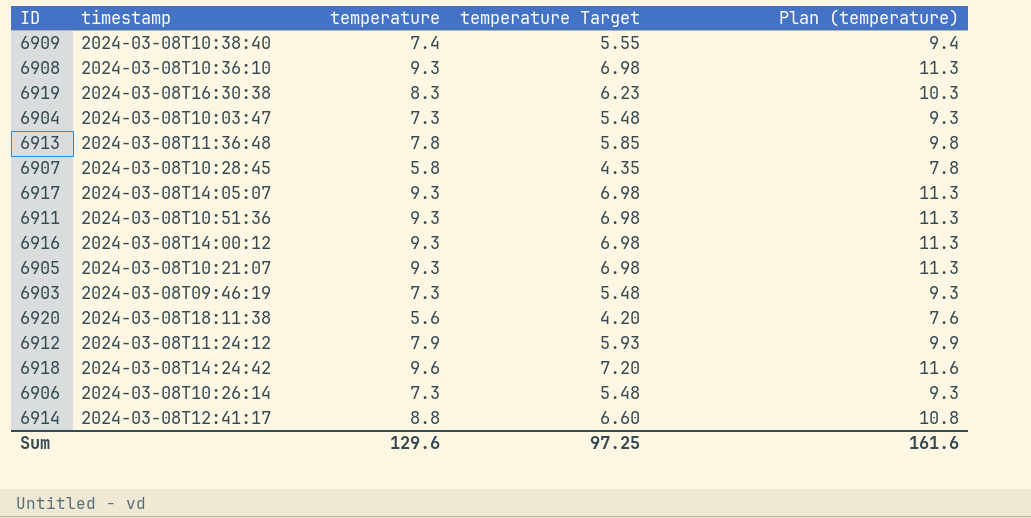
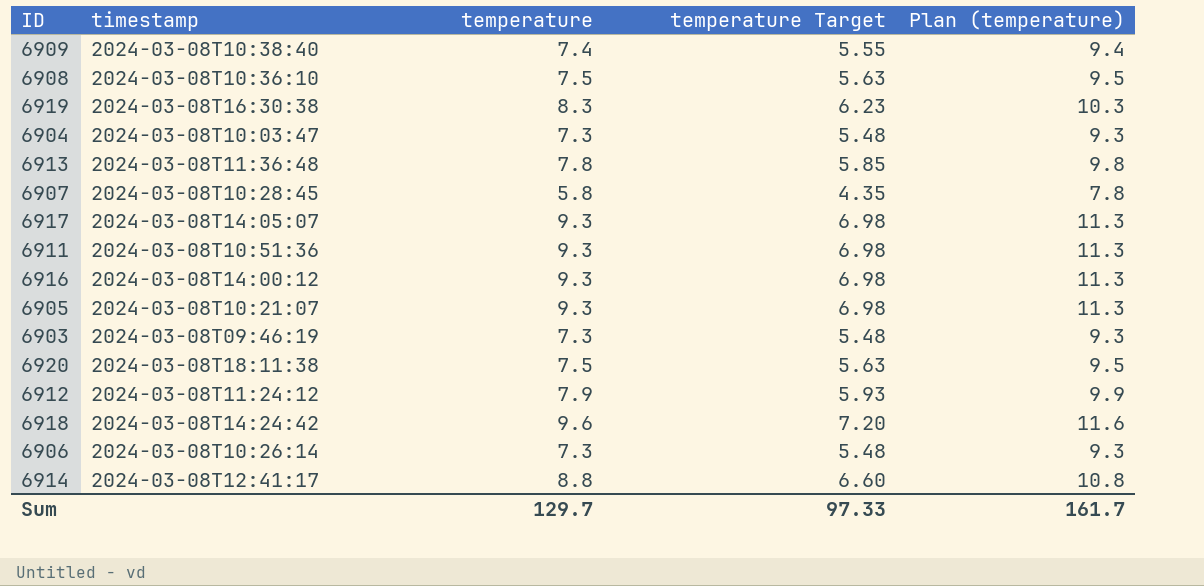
6908 | temperature: 9.3 -> 7.5
6908 | temperature Target: 6.98 -> 5.63
6908 | Plan (temperature): 11.3 -> 9.5
6920 | temperature: 5.6 -> 7.5
6920 | temperature Target: 4.20 -> 5.63
6920 | Plan (temperature): 7.6 -> 9.5
Sum | temperature: 129.6 -> 129.7
Sum | temperature Target: 97.25 -> 97.33
Sum | Plan (temperature): 161.6 -> 161.7

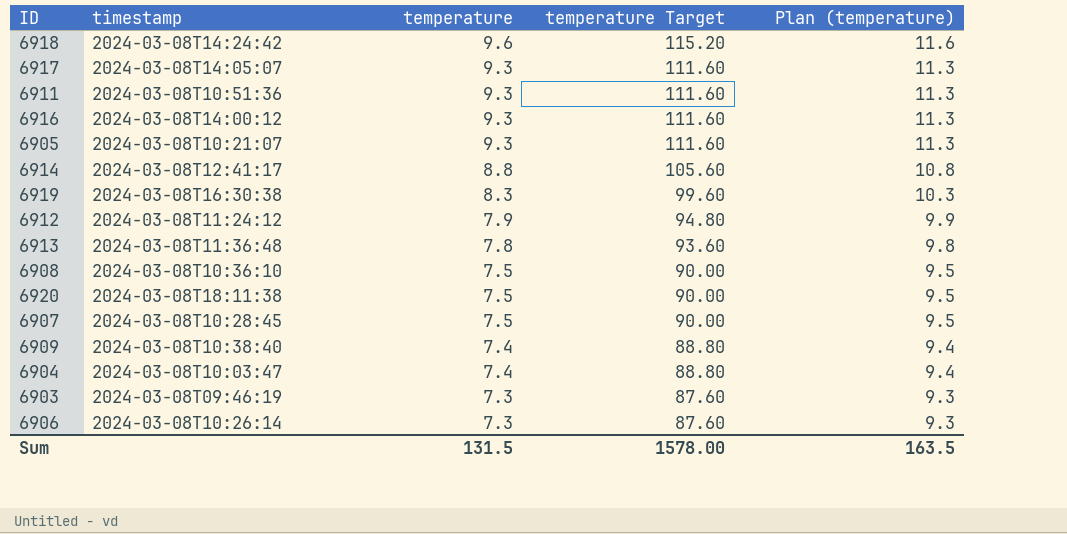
row order: none -> temperature descending
column temperature Target | formula: [temperature] * 0.75 -> [temperature] * 12
6907 | temperature: 5.8 -> 7.5
6907 | Plan (temperature): 7.8 -> 9.5
6904 | temperature: 7.3 -> 7.4
6904 | Plan (temperature): 9.3 -> 9.4
Sum | temperature: 129.7 -> 131.5
Sum | temperature Target: 97.33 -> 1578.00
Sum | Plan (temperature): 161.7 -> 163.5

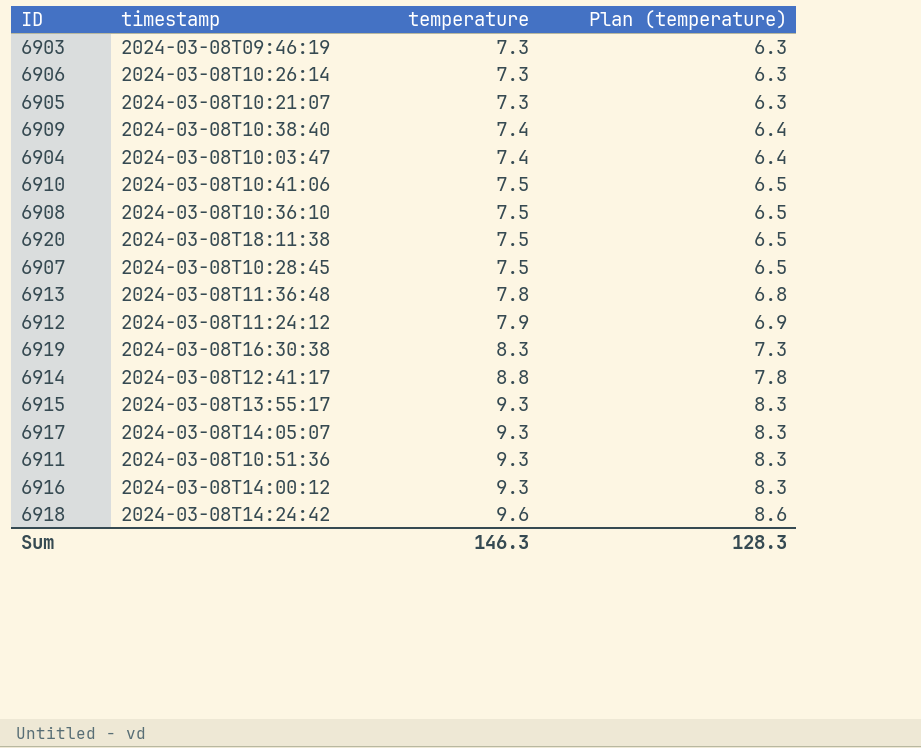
row order: temperature descending -> temperature ascending
column temperature Target | formula: [temperature] * 12 -> none
column Plan (temperature) | formula: [temperature] + 2 -> [temperature] - 1
6905 | temperature: 9.3 -> 7.3
row 6910: none -> 2024-03-08T10:41:06 | 7.5 | 6.5
row 6915: none -> 2024-03-08T13:55:17 | 9.3 | 8.3
Sum | temperature: 131.5 -> 146.3
Sum | Plan (temperature): 163.5 -> 128.3

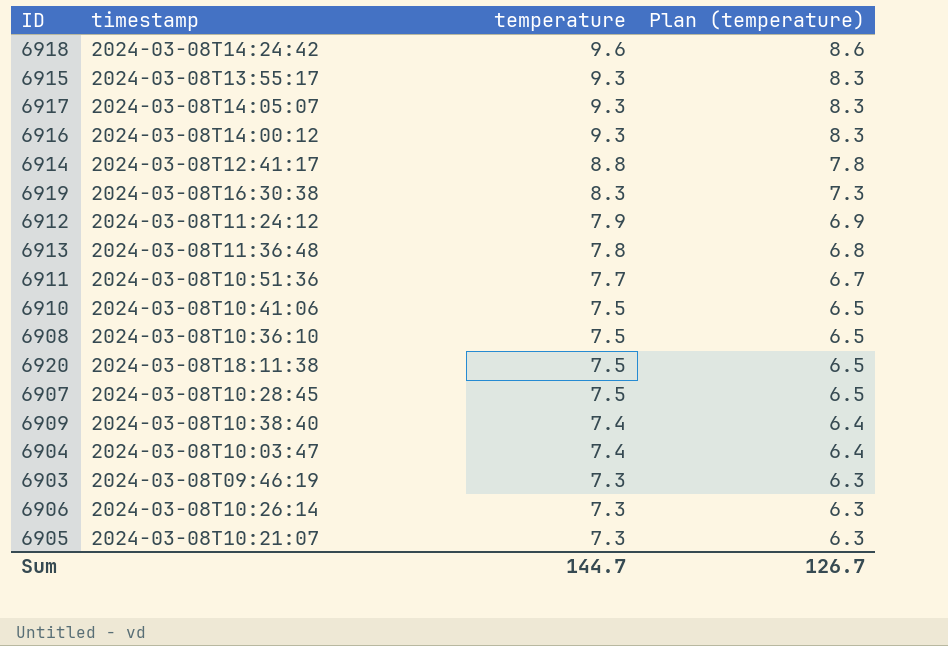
row order: temperature ascending -> temperature descending
6911 | temperature: 9.3 -> 7.7
6911 | Plan (temperature): 8.3 -> 6.7
Sum | temperature: 146.3 -> 144.7
Sum | Plan (temperature): 128.3 -> 126.7

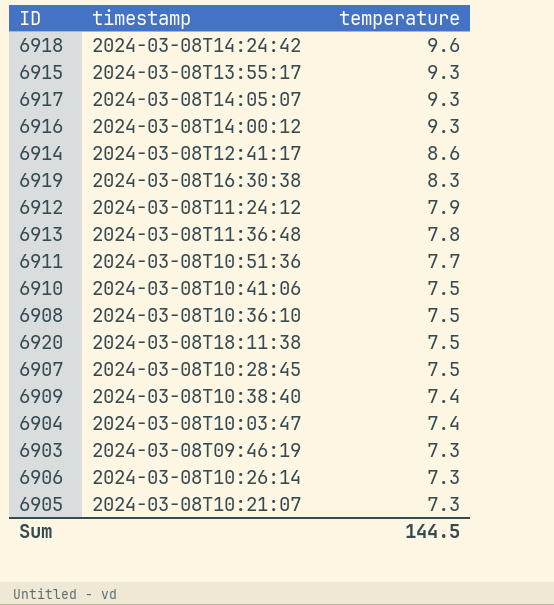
column Plan (temperature) | formula: [temperature] - 1 -> none
6914 | temperature: 8.8 -> 8.6
Sum | temperature: 144.7 -> 144.5

